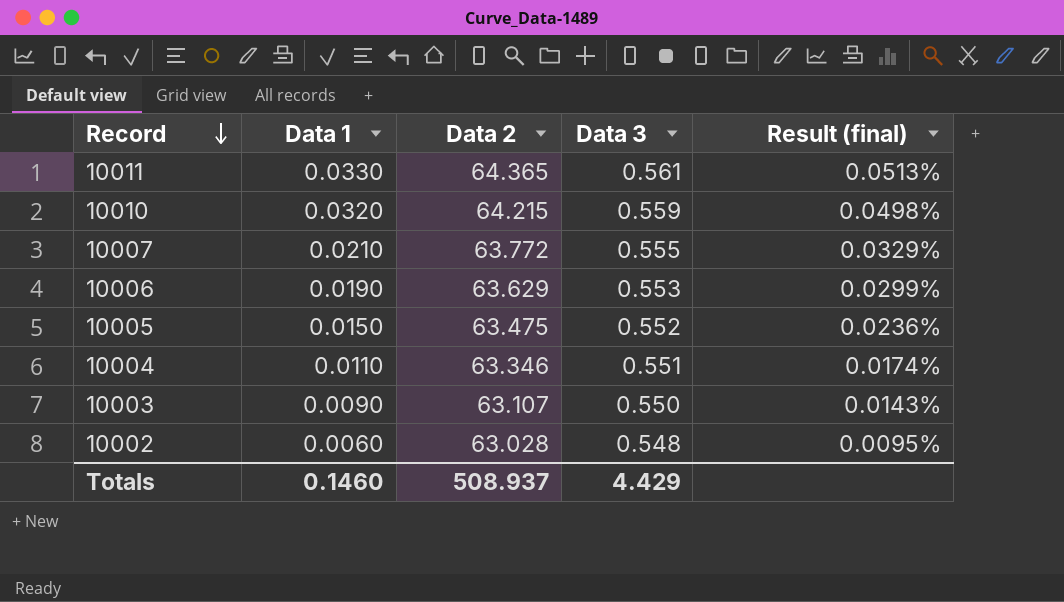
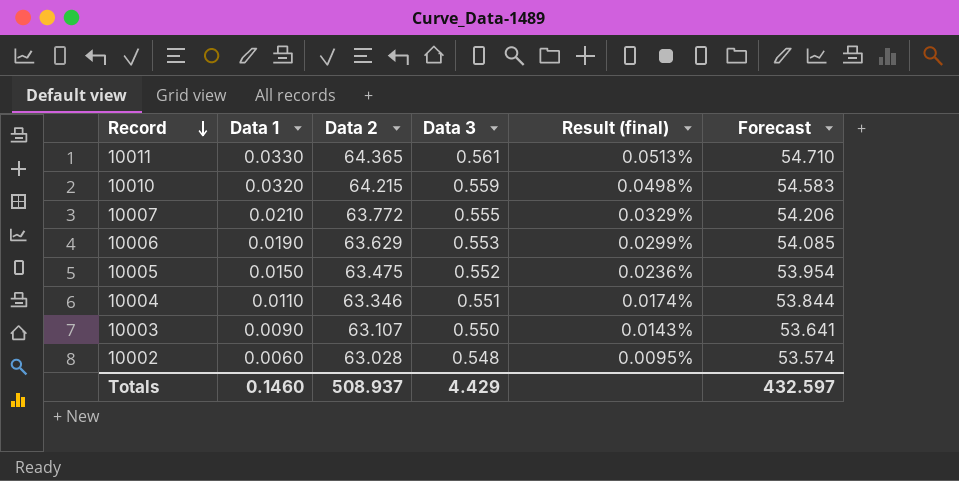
column Forecast | formula: none -> [Data 2] * 0.85

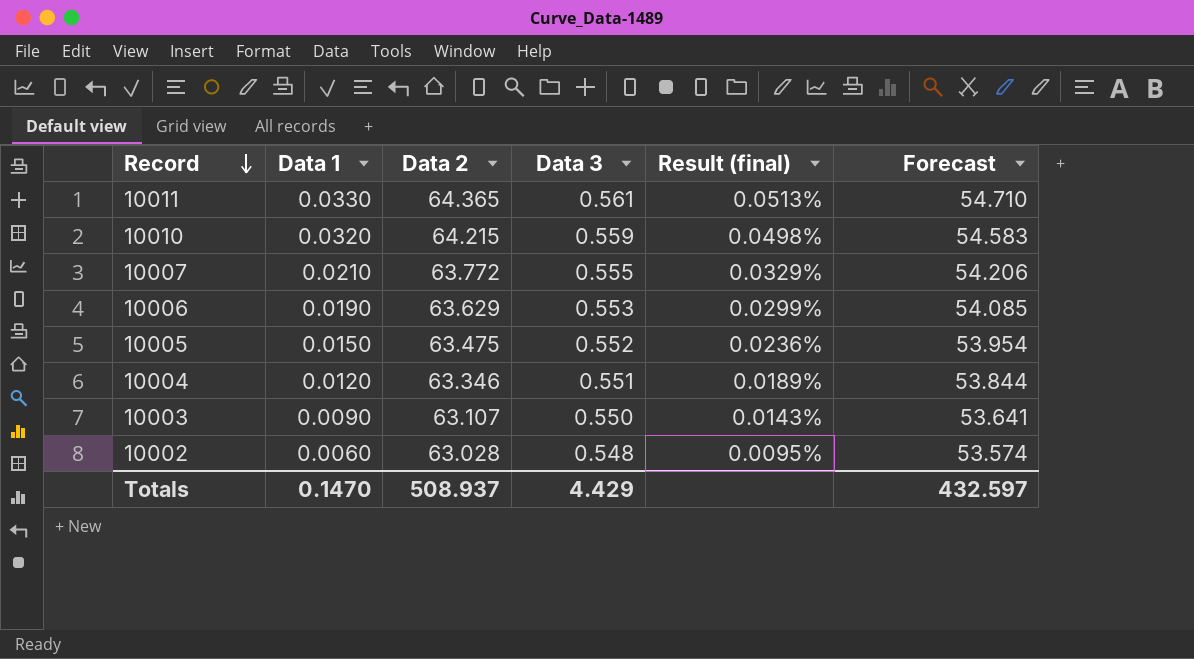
10004 | Data 1: 0.0110 -> 0.0120
10004 | Result (final): 0.0174% -> 0.0189%
Totals | Data 1: 0.1460 -> 0.1470

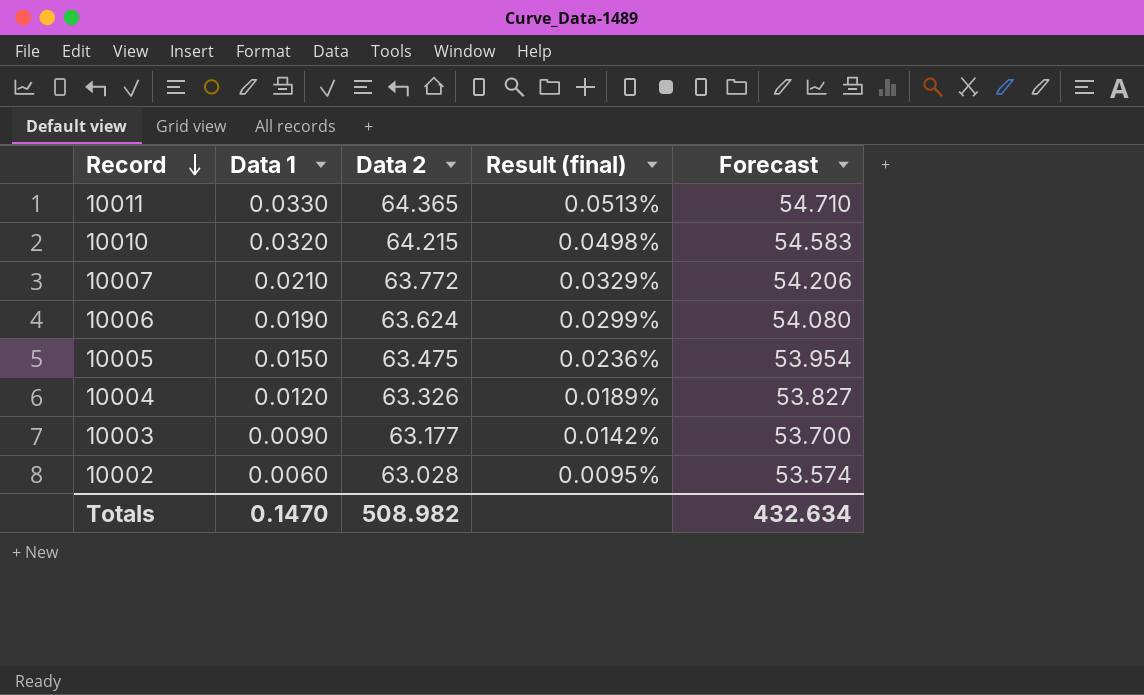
column Data 3 | position: 4 -> none
10006 | Data 2: 63.629 -> 63.624
10006 | Forecast: 54.085 -> 54.080
10004 | Data 2: 63.346 -> 63.326
10004 | Forecast: 53.844 -> 53.827
10003 | Data 2: 63.107 -> 63.177
10003 | Result (final): 0.0143% -> 0.0142%
10003 | Forecast: 53.641 -> 53.700
Totals | Data 2: 508.937 -> 508.982
Totals | Forecast: 432.597 -> 432.634

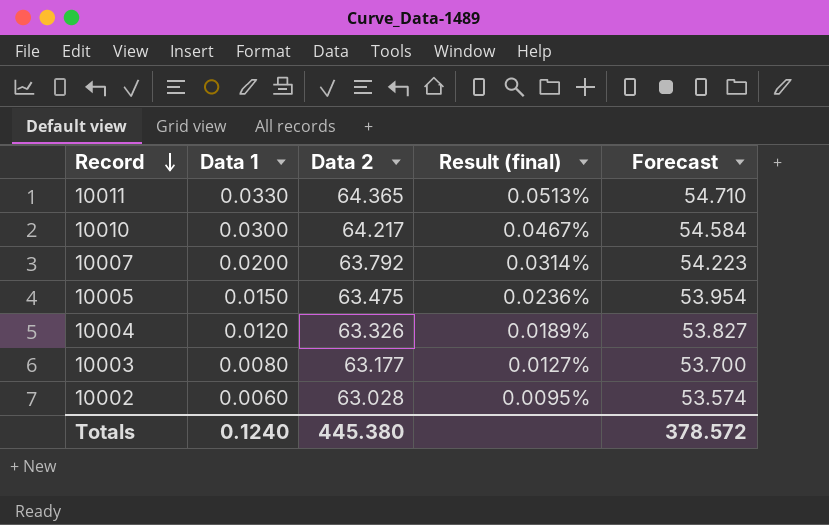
row 10006: 0.0190 | 63.624 | 0.0299% | 54.080 -> none
10010 | Data 1: 0.0320 -> 0.0300
10010 | Data 2: 64.215 -> 64.217
10010 | Result (final): 0.0498% -> 0.0467%
10010 | Forecast: 54.583 -> 54.584
10007 | Data 1: 0.0210 -> 0.0200
10007 | Data 2: 63.772 -> 63.792
10007 | Result (final): 0.0329% -> 0.0314%
10007 | Forecast: 54.206 -> 54.223
10003 | Data 1: 0.0090 -> 0.0080
10003 | Result (final): 0.0142% -> 0.0127%
Totals | Data 1: 0.1470 -> 0.1240
Totals | Data 2: 508.982 -> 445.380
Totals | Forecast: 432.634 -> 378.572

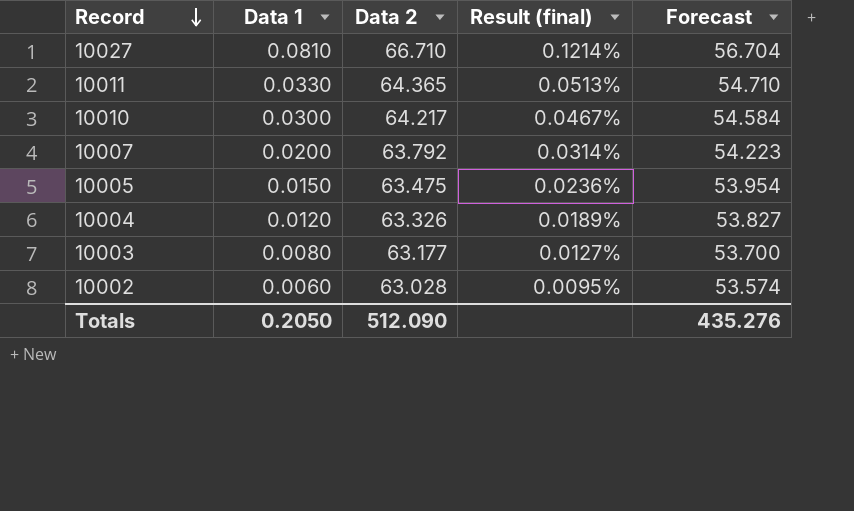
row 10027: none -> 0.0810 | 66.710 | 0.1214% | 56.704
Totals | Data 1: 0.1240 -> 0.2050
Totals | Data 2: 445.380 -> 512.090
Totals | Forecast: 378.572 -> 435.276

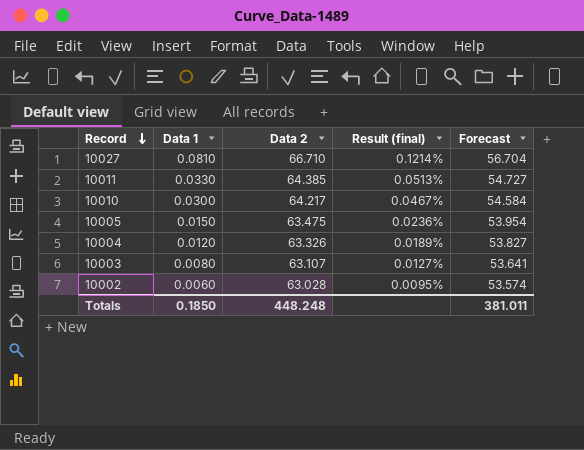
row 10007: 0.0200 | 63.792 | 0.0314% | 54.223 -> none
10011 | Data 2: 64.365 -> 64.385
10011 | Forecast: 54.710 -> 54.727
10003 | Data 2: 63.177 -> 63.107
10003 | Forecast: 53.700 -> 53.641
Totals | Data 1: 0.2050 -> 0.1850
Totals | Data 2: 512.090 -> 448.248
Totals | Forecast: 435.276 -> 381.011

